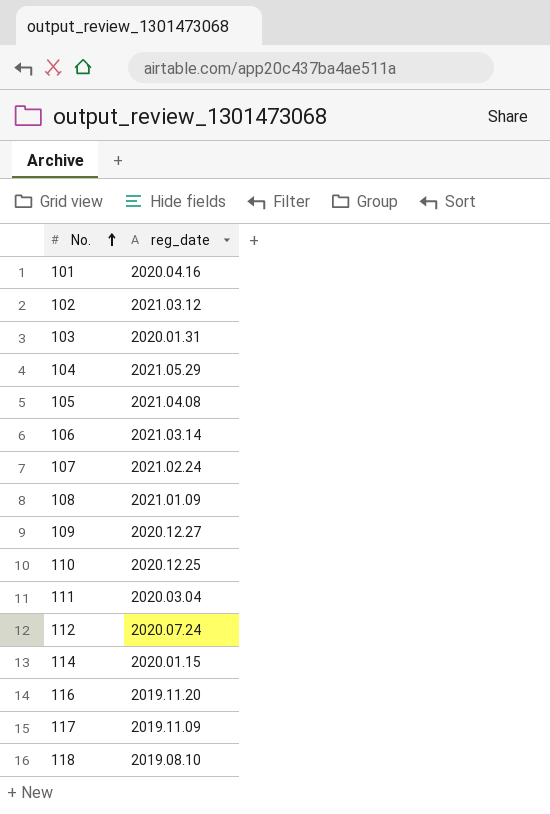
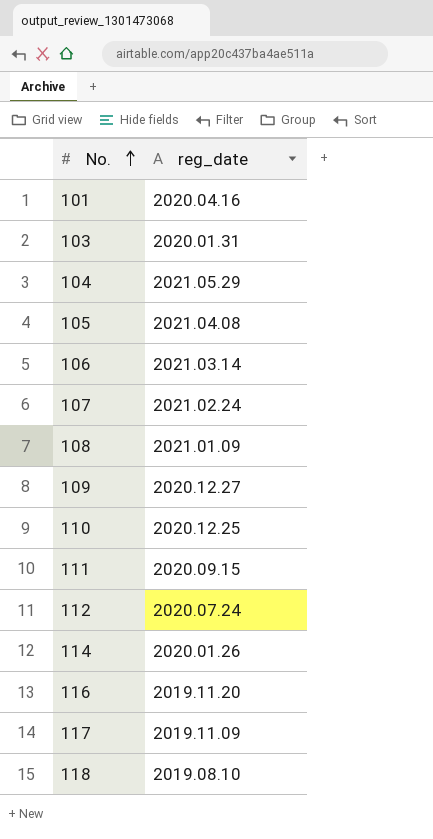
row 102: 2021.03.12 -> none
111 | reg_date: 2020.03.04 -> 2020.09.15
114 | reg_date: 2020.01.15 -> 2020.01.26

